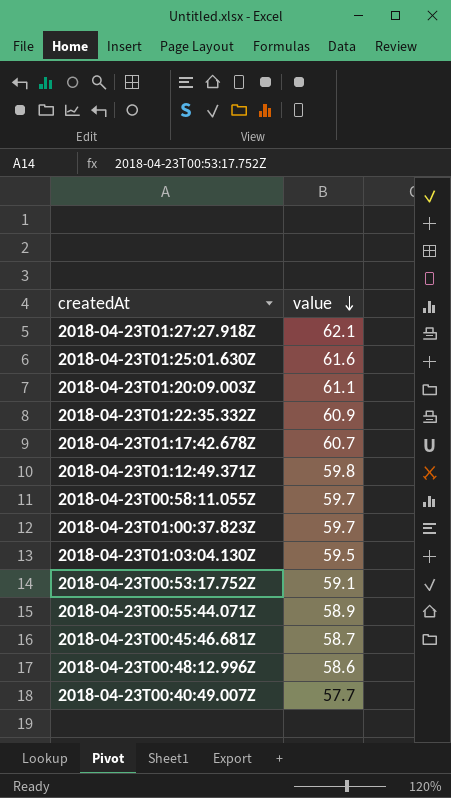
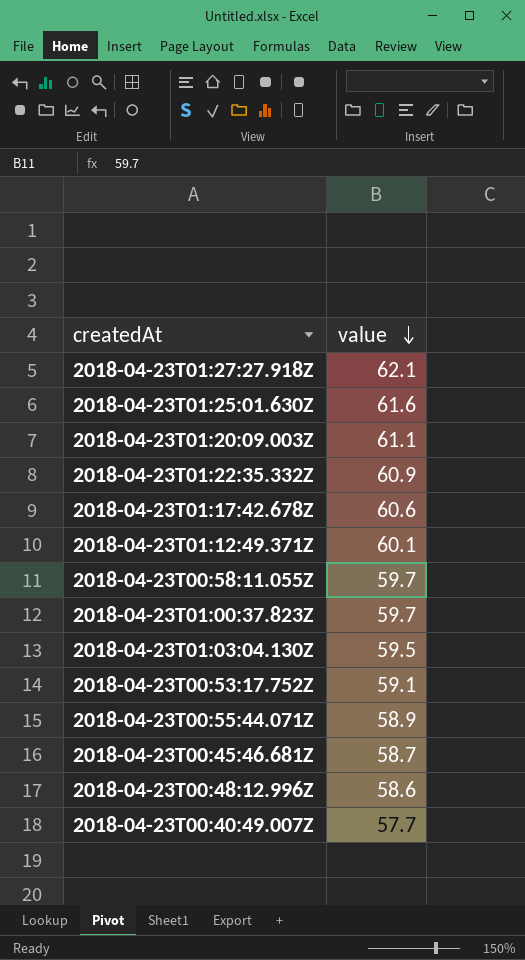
2018-04-23T01:17:42.678Z | value: 60.7 -> 60.6
2018-04-23T01:12:49.371Z | value: 59.8 -> 60.1

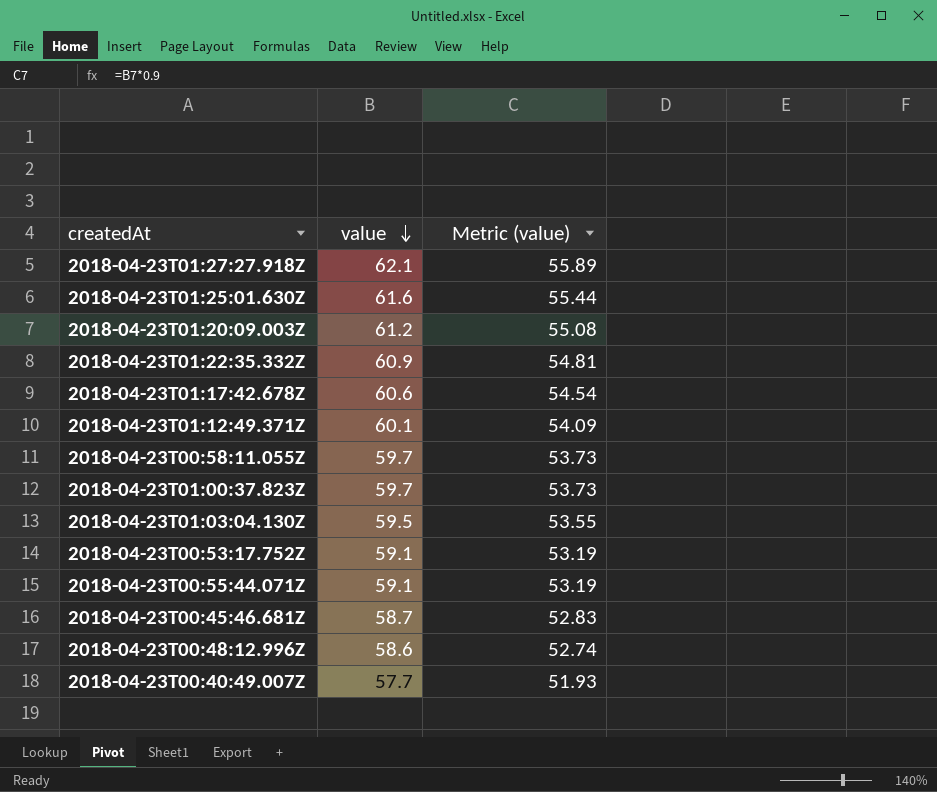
column Metric (value) | formula: none -> [value] * 0.9
2018-04-23T01:20:09.003Z | value: 61.1 -> 61.2
2018-04-23T00:55:44.071Z | value: 58.9 -> 59.1

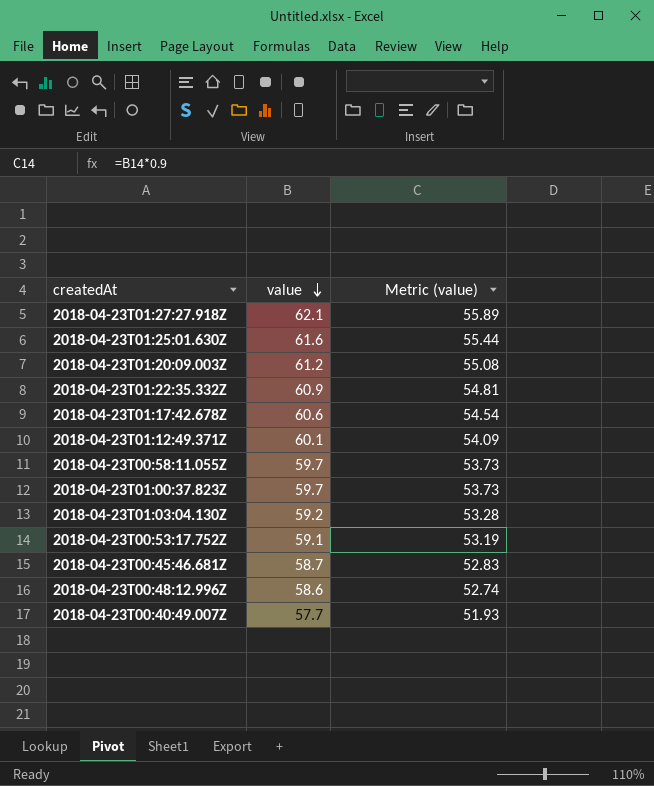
row 2018-04-23T00:55:44.071Z: 59.1 | 53.19 -> none
2018-04-23T01:03:04.130Z | value: 59.5 -> 59.2
2018-04-23T01:03:04.130Z | Metric (value): 53.55 -> 53.28

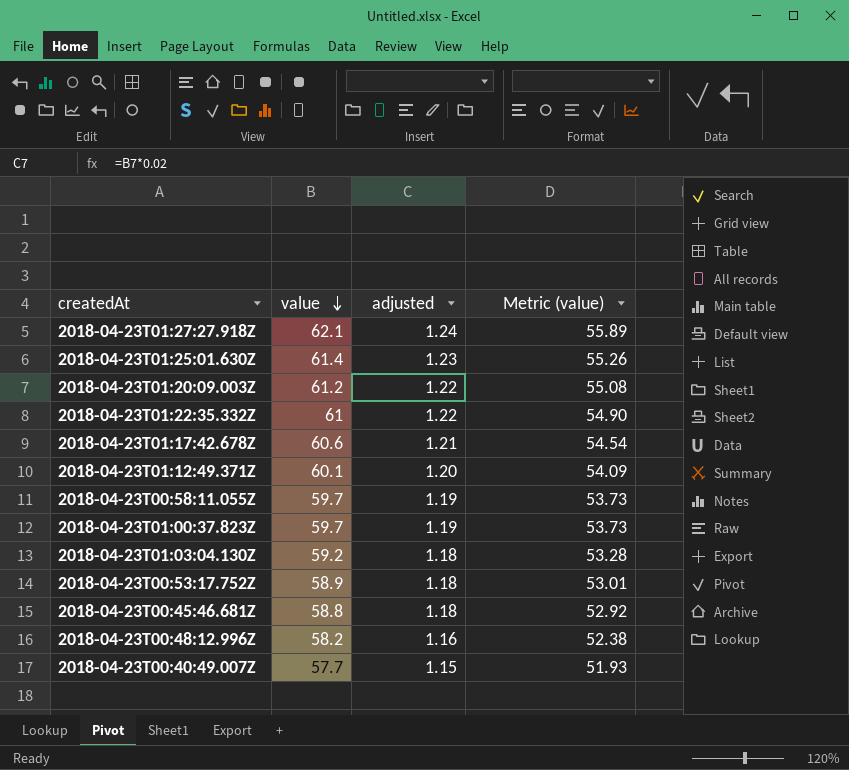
column adjusted | formula: none -> [value] * 0.02
2018-04-23T01:25:01.630Z | value: 61.6 -> 61.4
2018-04-23T01:25:01.630Z | Metric (value): 55.44 -> 55.26
2018-04-23T01:22:35.332Z | value: 60.9 -> 61
2018-04-23T01:22:35.332Z | Metric (value): 54.81 -> 54.90
2018-04-23T00:53:17.752Z | value: 59.1 -> 58.9
2018-04-23T00:53:17.752Z | Metric (value): 53.19 -> 53.01
2018-04-23T00:45:46.681Z | value: 58.7 -> 58.8
2018-04-23T00:45:46.681Z | Metric (value): 52.83 -> 52.92
2018-04-23T00:48:12.996Z | value: 58.6 -> 58.2
2018-04-23T00:48:12.996Z | Metric (value): 52.74 -> 52.38

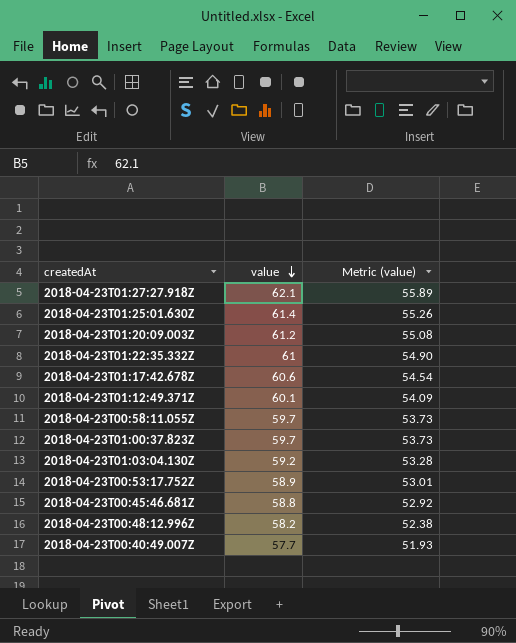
column adjusted | formula: [value] * 0.02 -> none

